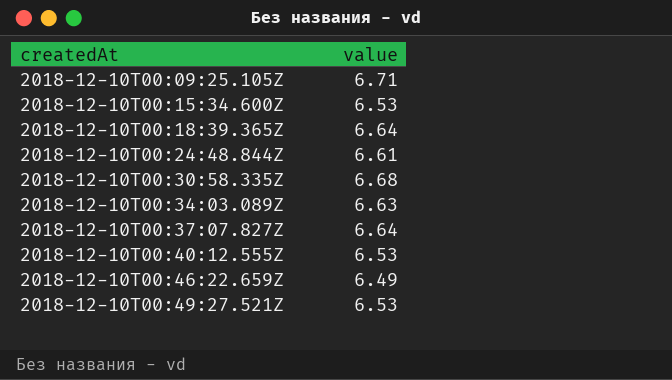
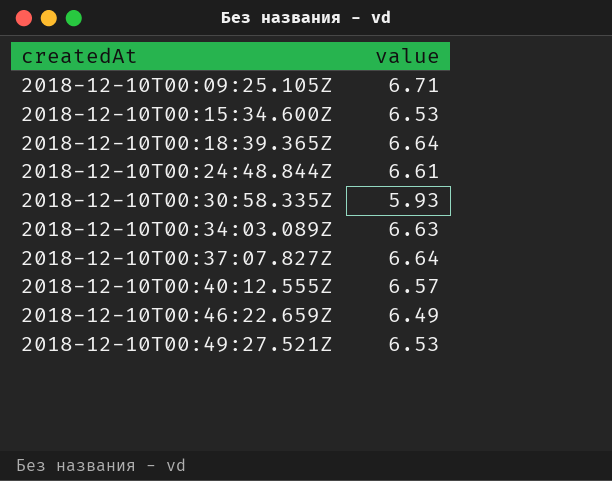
2018-12-10T00:30:58.335Z | value: 6.68 -> 5.93
2018-12-10T00:40:12.555Z | value: 6.53 -> 6.57

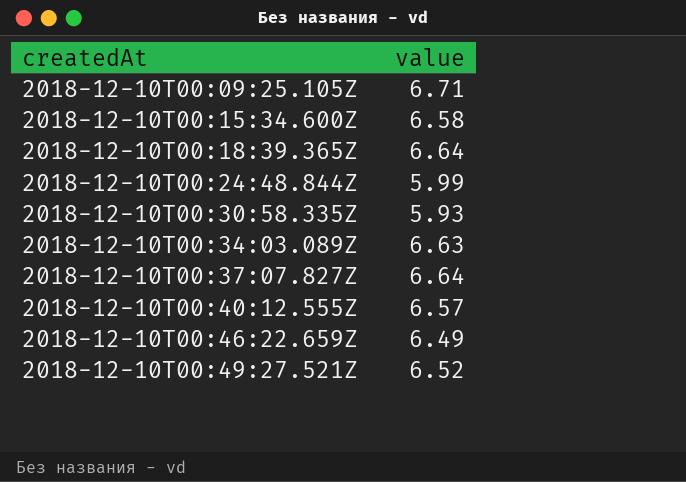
2018-12-10T00:15:34.600Z | value: 6.53 -> 6.58
2018-12-10T00:24:48.844Z | value: 6.61 -> 5.99
2018-12-10T00:49:27.521Z | value: 6.53 -> 6.52

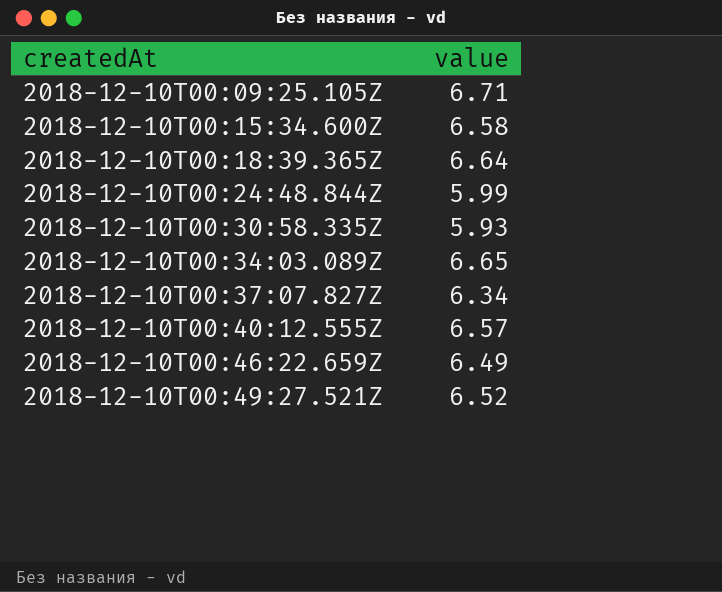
2018-12-10T00:34:03.089Z | value: 6.63 -> 6.65
2018-12-10T00:37:07.827Z | value: 6.64 -> 6.34

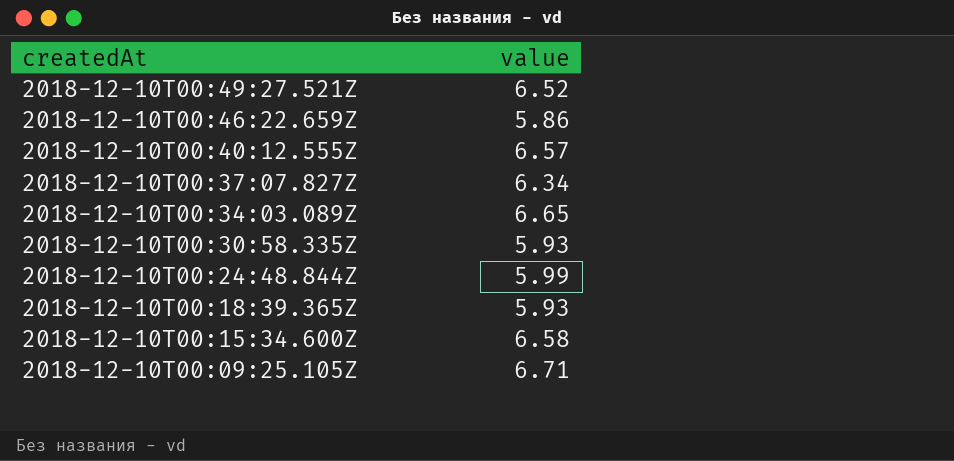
row order: createdAt ascending -> createdAt descending
2018-12-10T00:46:22.659Z | value: 6.49 -> 5.86
2018-12-10T00:18:39.365Z | value: 6.64 -> 5.93

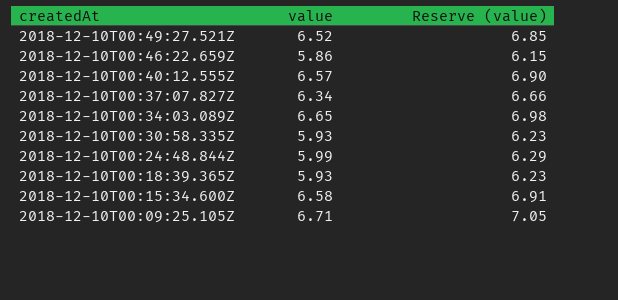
column Reserve (value) | formula: none -> [value] * 1.05

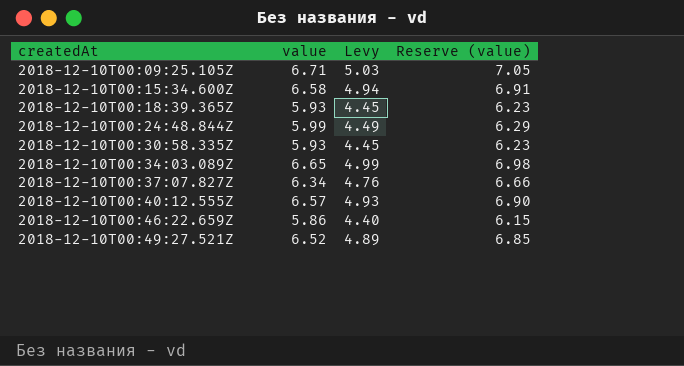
row order: createdAt descending -> createdAt ascending
column Levy | formula: none -> [value] * 0.75

